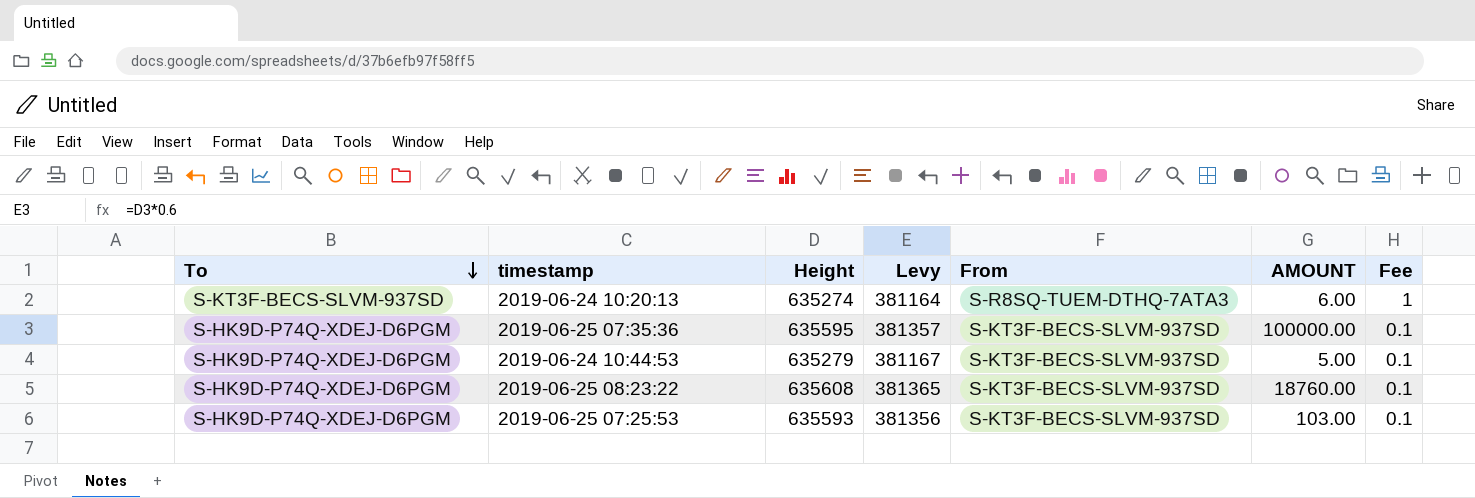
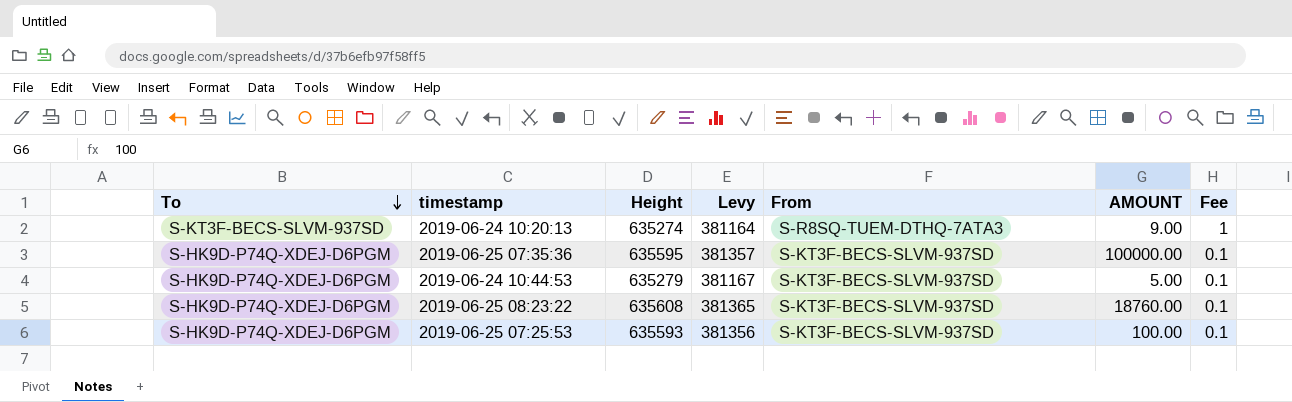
2019-06-24 10:20:13 | AMOUNT: 6.00 -> 9.00
2019-06-25 07:25:53 | AMOUNT: 103.00 -> 100.00

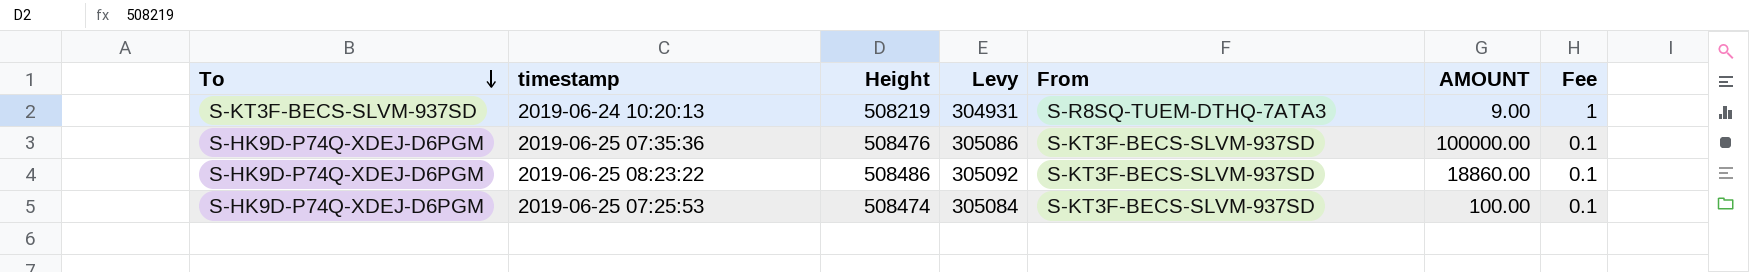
row 2019-06-24 10:44:53: S-HK9D-P74Q-XDEJ-D6PGM | 635279 | 381167 | S-KT3F-BECS-SLVM-937SD | 5.00 | 0.1 -> none
2019-06-24 10:20:13 | Height: 635274 -> 508219
2019-06-24 10:20:13 | Levy: 381164 -> 304931
2019-06-25 07:35:36 | Height: 635595 -> 508476
2019-06-25 07:35:36 | Levy: 381357 -> 305086
2019-06-25 08:23:22 | Height: 635608 -> 508486
2019-06-25 08:23:22 | Levy: 381365 -> 305092
2019-06-25 08:23:22 | AMOUNT: 18760.00 -> 18860.00
2019-06-25 07:25:53 | Height: 635593 -> 508474
2019-06-25 07:25:53 | Levy: 381356 -> 305084

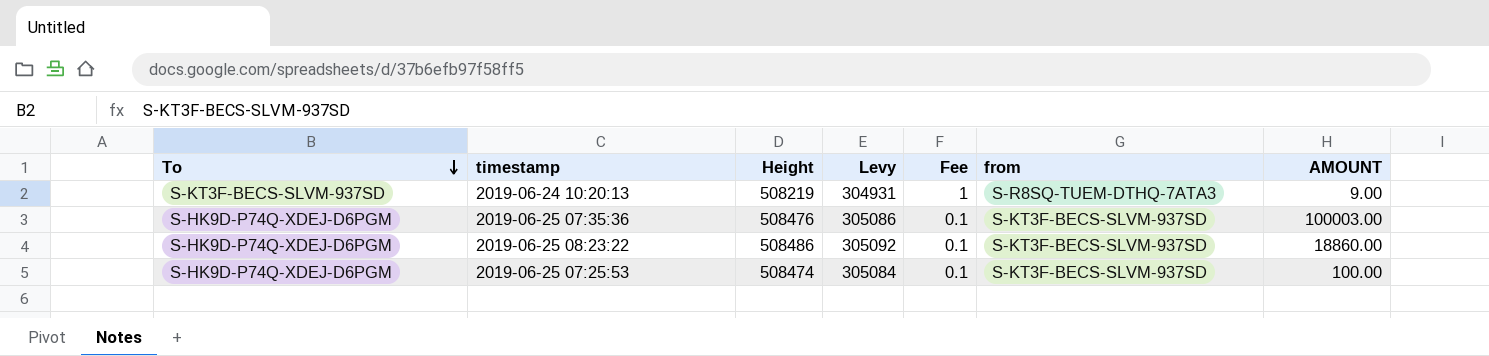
column Fee | position: 7 -> 5
column name: From -> from
2019-06-25 07:35:36 | AMOUNT: 100000.00 -> 100003.00

